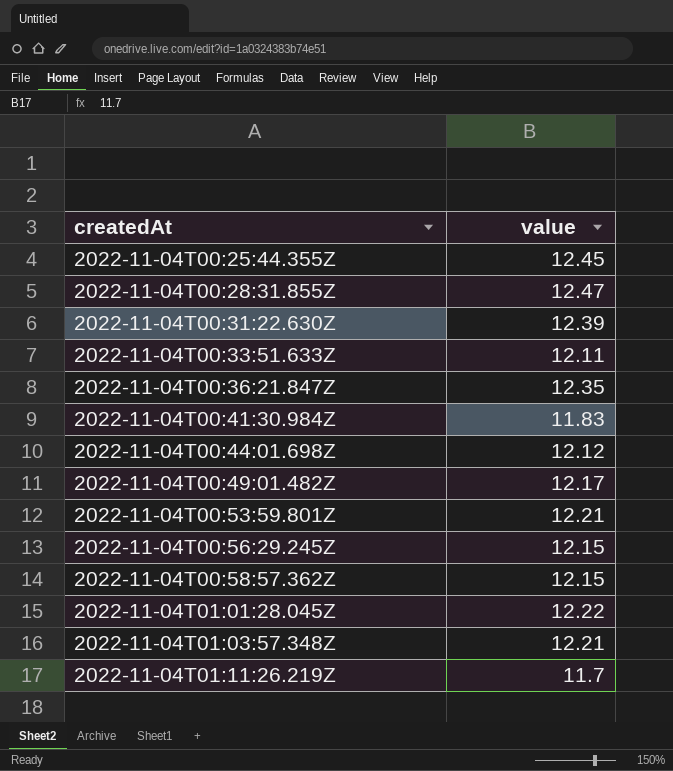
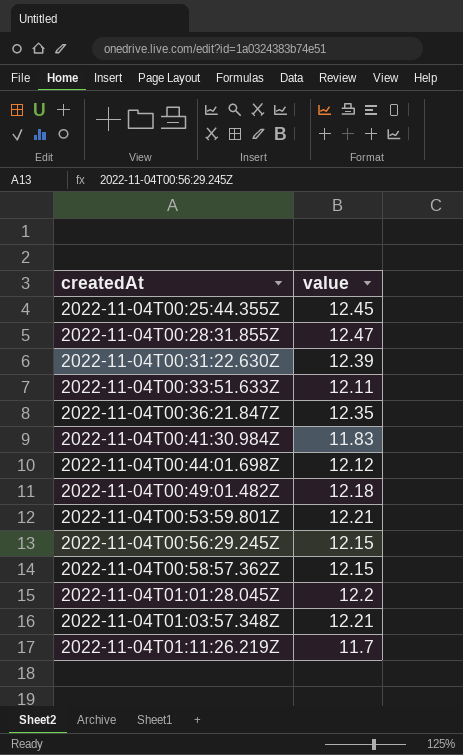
2022-11-04T00:49:01.482Z | value: 12.17 -> 12.18
2022-11-04T01:01:28.045Z | value: 12.22 -> 12.2

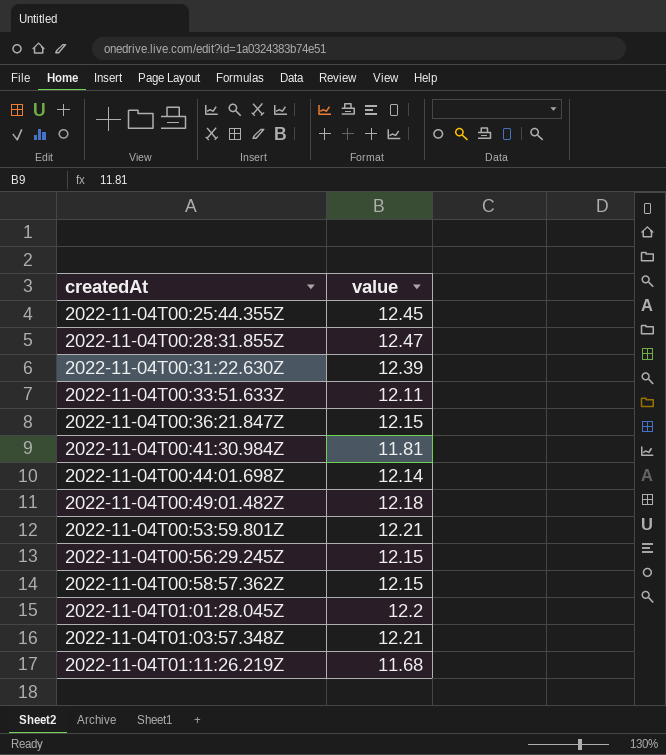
2022-11-04T00:36:21.847Z | value: 12.35 -> 12.15
2022-11-04T00:41:30.984Z | value: 11.83 -> 11.81
2022-11-04T00:44:01.698Z | value: 12.12 -> 12.14
2022-11-04T01:11:26.219Z | value: 11.7 -> 11.68

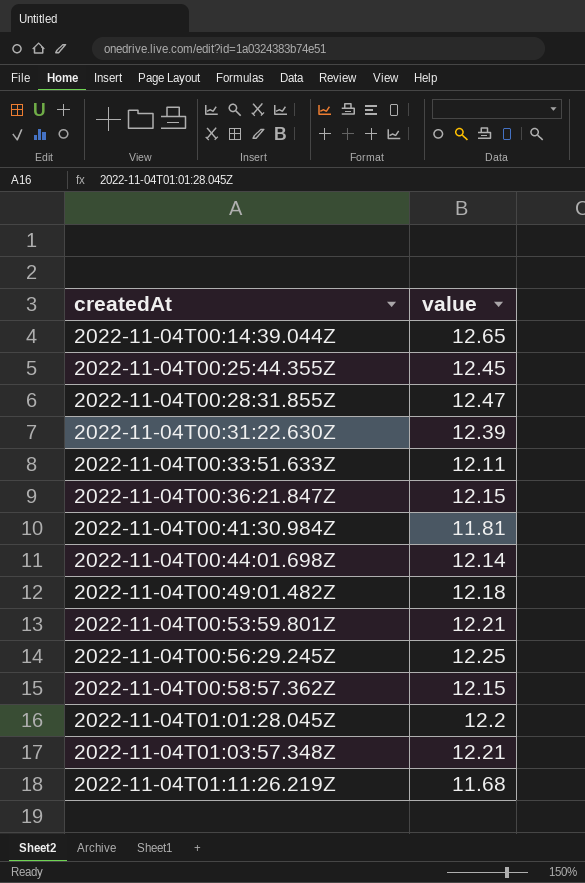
row 2022-11-04T00:14:39.044Z: none -> 12.65
2022-11-04T00:56:29.245Z | value: 12.15 -> 12.25

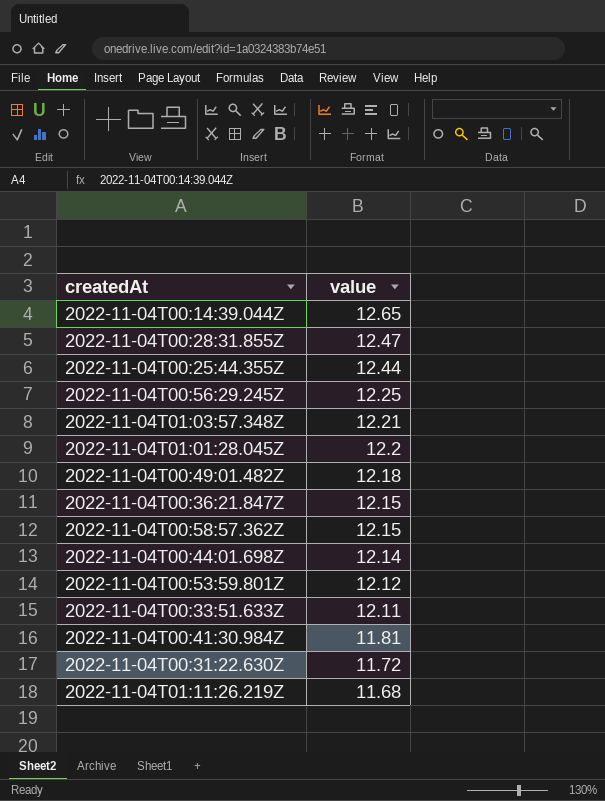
row order: createdAt ascending -> value descending
2022-11-04T00:25:44.355Z | value: 12.45 -> 12.44
2022-11-04T00:53:59.801Z | value: 12.21 -> 12.12
2022-11-04T00:31:22.630Z | value: 12.39 -> 11.72

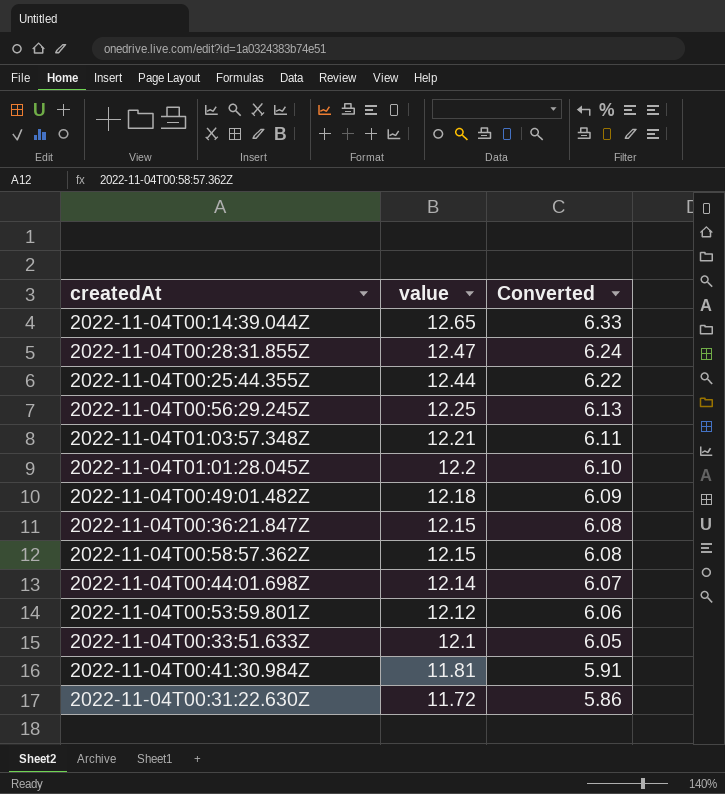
column Converted | formula: none -> [value] * 0.5
row 2022-11-04T01:11:26.219Z: 11.68 -> none
2022-11-04T00:33:51.633Z | value: 12.11 -> 12.1

